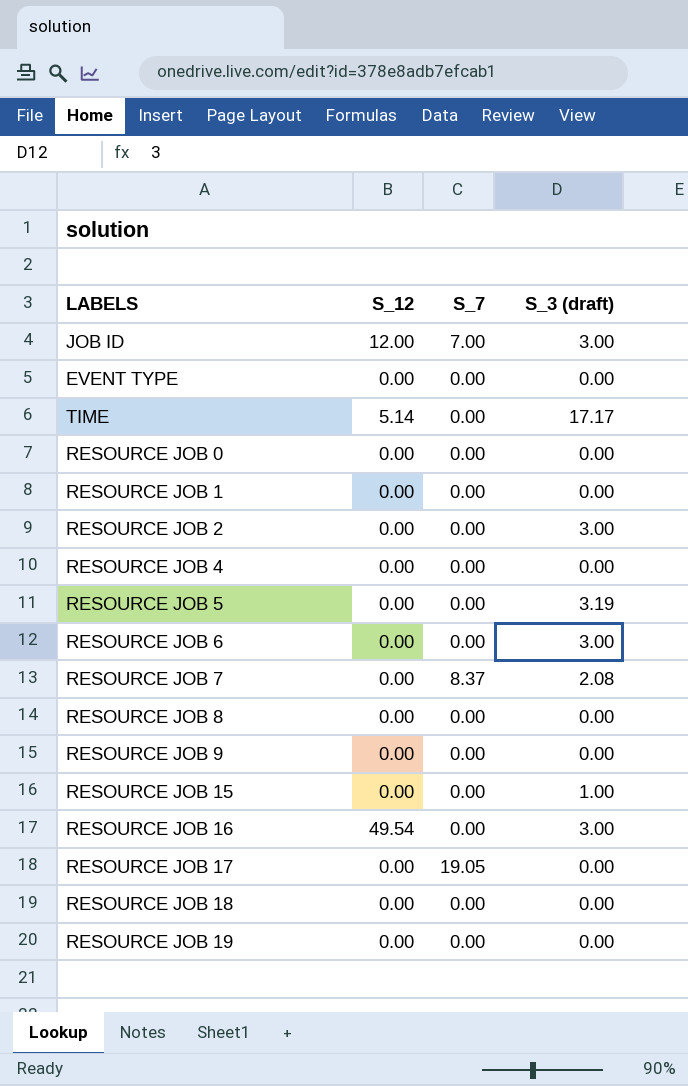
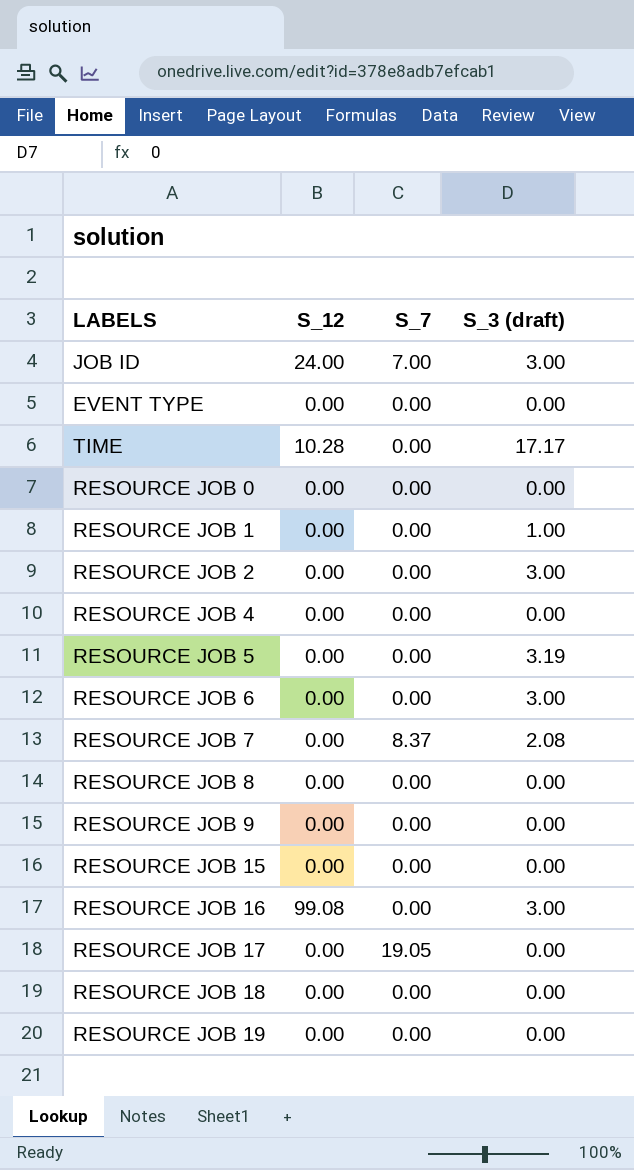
JOB ID | S_12: 12.00 -> 24.00
TIME | S_12: 5.14 -> 10.28
RESOURCE JOB 1 | S_3 (draft): 0.00 -> 1.00
RESOURCE JOB 15 | S_3 (draft): 1.00 -> 0.00
RESOURCE JOB 16 | S_12: 49.54 -> 99.08

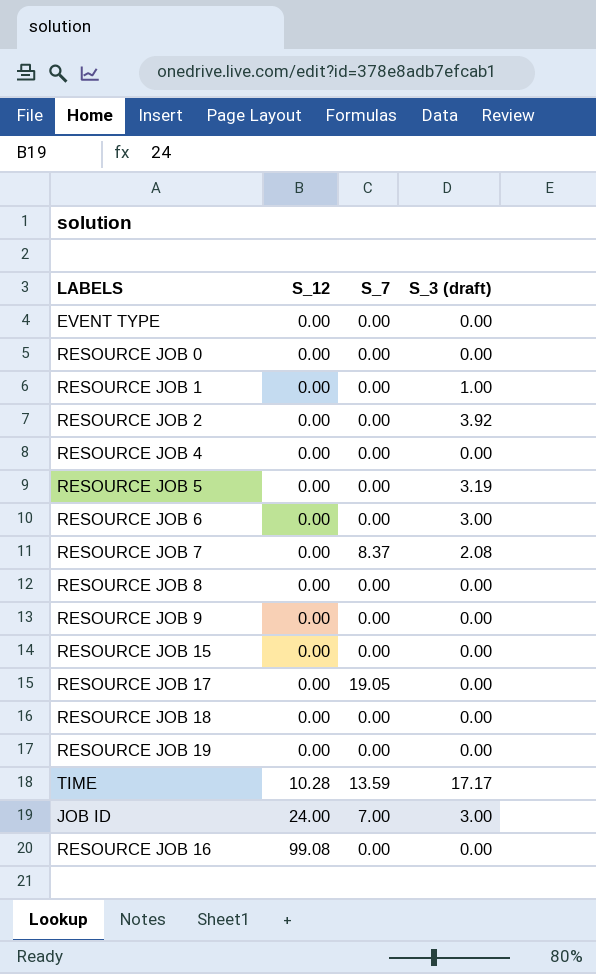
row order: none -> S_12 ascending
RESOURCE JOB 2 | S_3 (draft): 3.00 -> 3.92
TIME | S_7: 0.00 -> 13.59
RESOURCE JOB 16 | S_3 (draft): 3.00 -> 0.00

